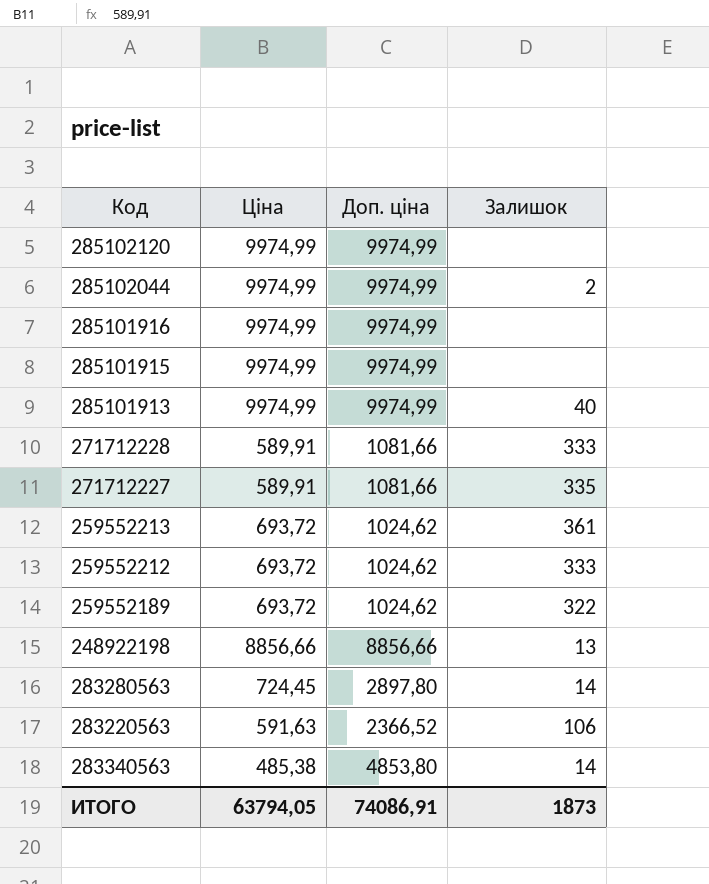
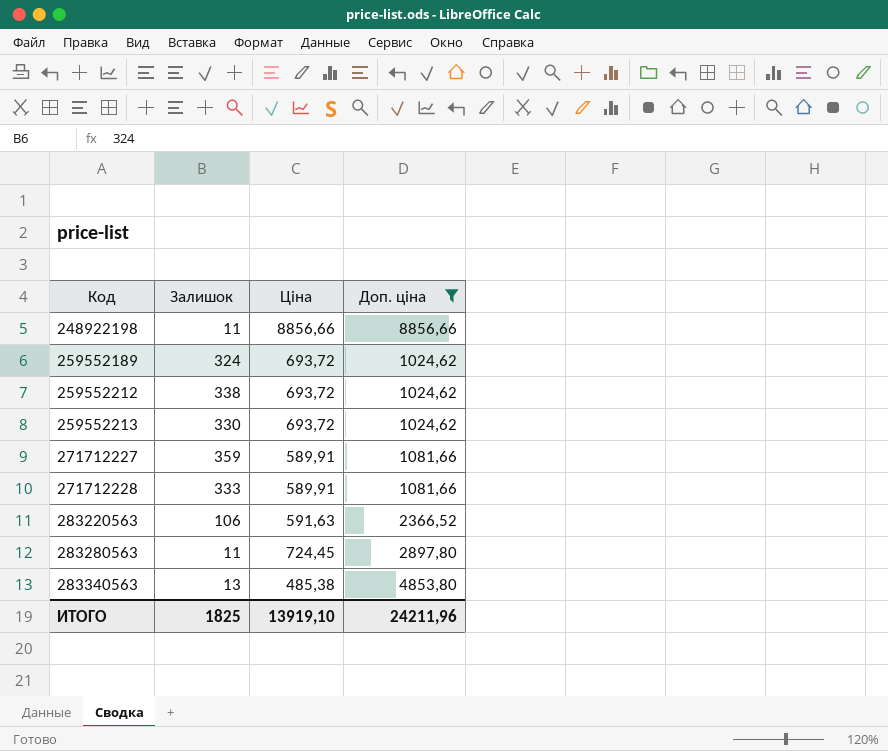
filter: none -> Доп. ціна != 9974,99
row order: none -> Код ascending
column Залишок | position: 4 -> 2
248922198 | Залишок: 13 -> 11
259552189 | Залишок: 322 -> 324
259552212 | Залишок: 333 -> 338
259552213 | Залишок: 361 -> 330
271712227 | Залишок: 335 -> 359
283280563 | Залишок: 14 -> 11
283340563 | Залишок: 14 -> 13
ИТОГО | Залишок: 1873 -> 1825
ИТОГО | Ціна: 63794,05 -> 13919,10
ИТОГО | Доп. ціна: 74086,91 -> 24211,96

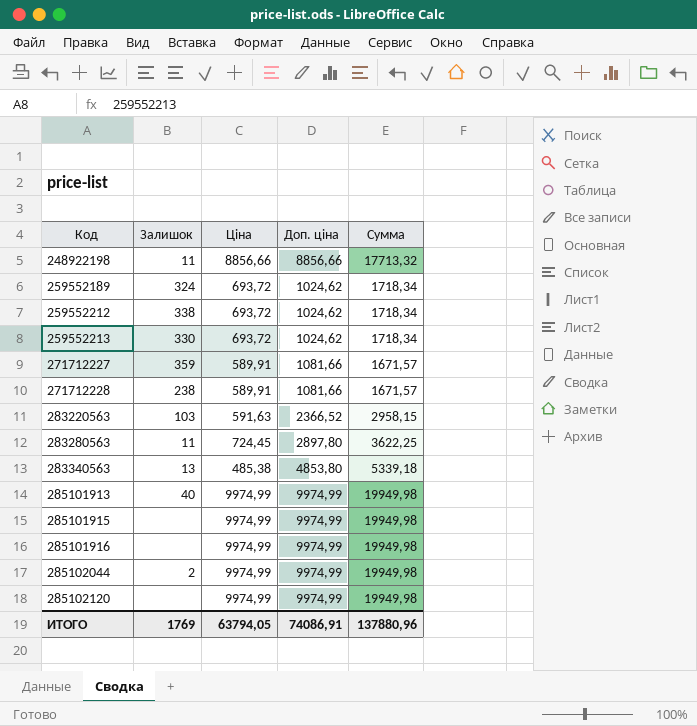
filter: Доп. ціна != 9974,99 -> none
column Сумма | formula: none -> [Ціна] + [Доп. ціна]
271712228 | Залишок: 333 -> 238
283220563 | Залишок: 106 -> 103
ИТОГО | Залишок: 1825 -> 1769
ИТОГО | Ціна: 13919,10 -> 63794,05
ИТОГО | Доп. ціна: 24211,96 -> 74086,91

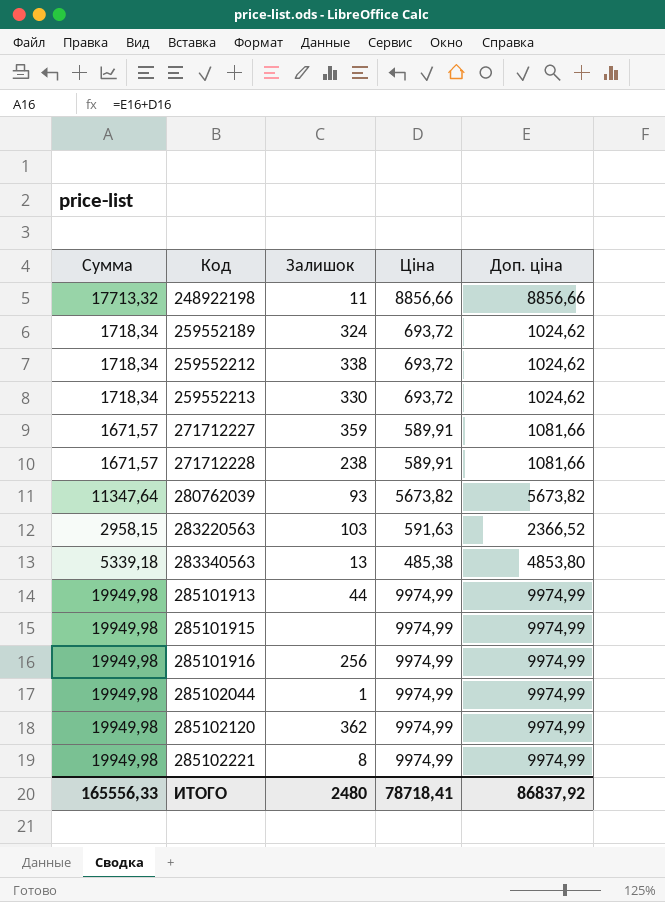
column Сумма | position: 5 -> 1
row 283280563: 11 | 724,45 | 2897,80 | 3622,25 -> none
row 280762039: none -> 11347,64 | 93 | 5673,82 | 5673,82
285101913 | Залишок: 40 -> 44
285101916 | Залишок: none -> 256
285102044 | Залишок: 2 -> 1
285102120 | Залишок: none -> 362
row 285102221: none -> 19949,98 | 8 | 9974,99 | 9974,99
ИТОГО | Сумма: 137880,96 -> 165556,33
ИТОГО | Залишок: 1769 -> 2480
ИТОГО | Ціна: 63794,05 -> 78718,41
ИТОГО | Доп. ціна: 74086,91 -> 86837,92

